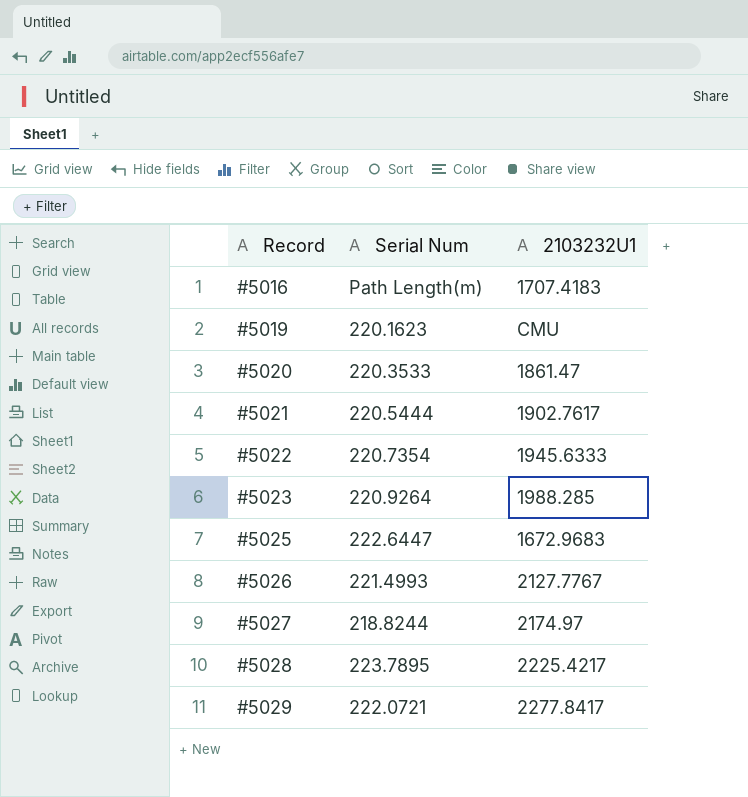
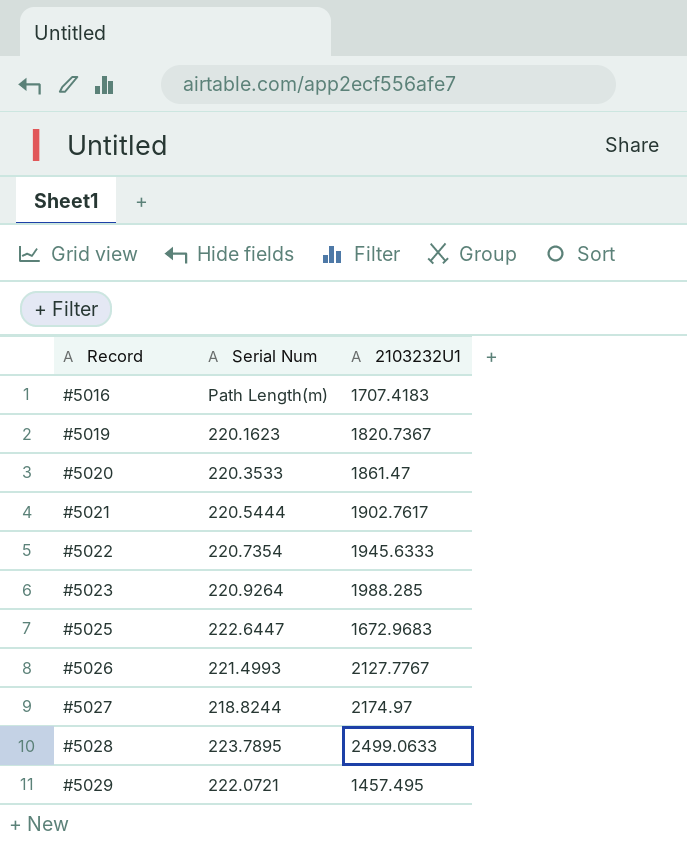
#5019 | 2103232U1: CMU -> 1820.7367
#5028 | 2103232U1: 2225.4217 -> 2499.0633
#5029 | 2103232U1: 2277.8417 -> 1457.495

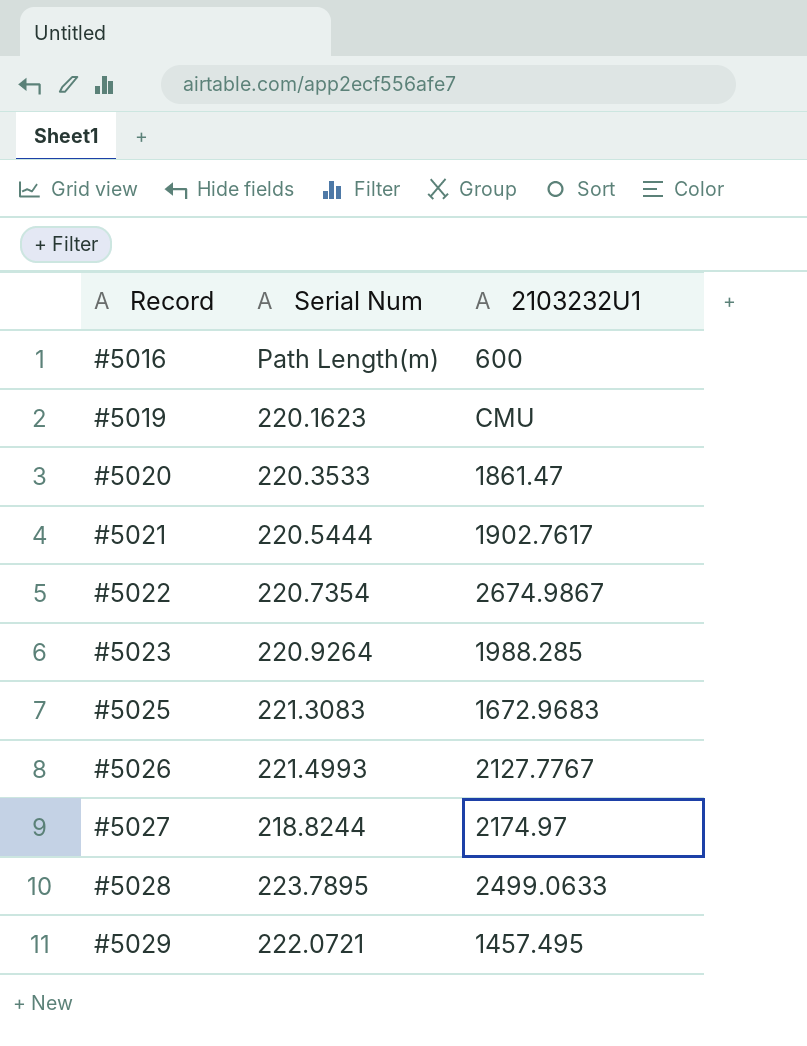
#5016 | 2103232U1: 1707.4183 -> 600
#5019 | 2103232U1: 1820.7367 -> CMU
#5022 | 2103232U1: 1945.6333 -> 2674.9867
#5025 | Serial Num: 222.6447 -> 221.3083

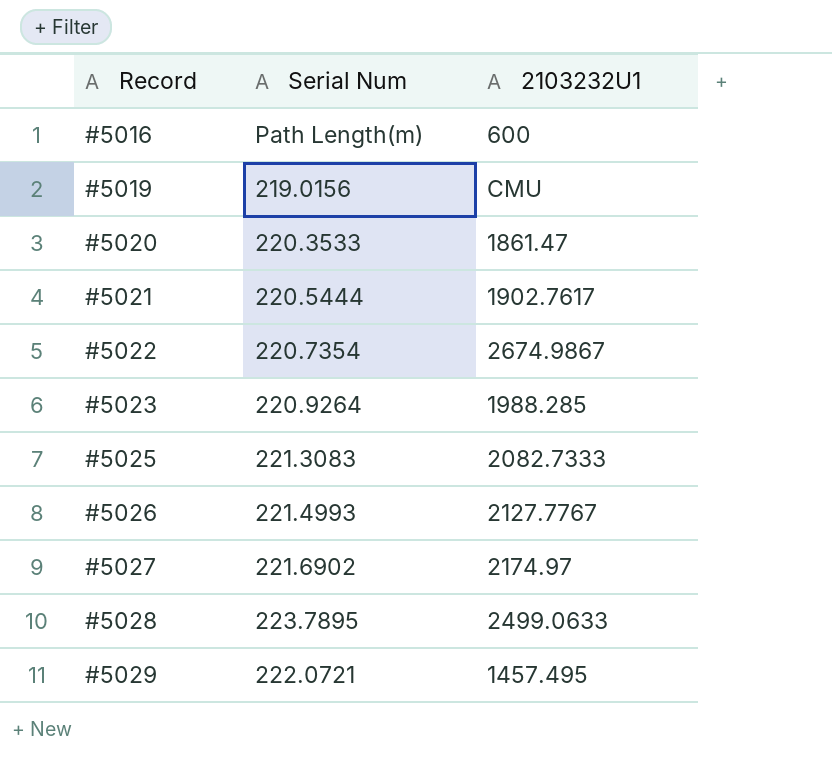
#5019 | Serial Num: 220.1623 -> 219.0156
#5025 | 2103232U1: 1672.9683 -> 2082.7333
#5027 | Serial Num: 218.8244 -> 221.6902

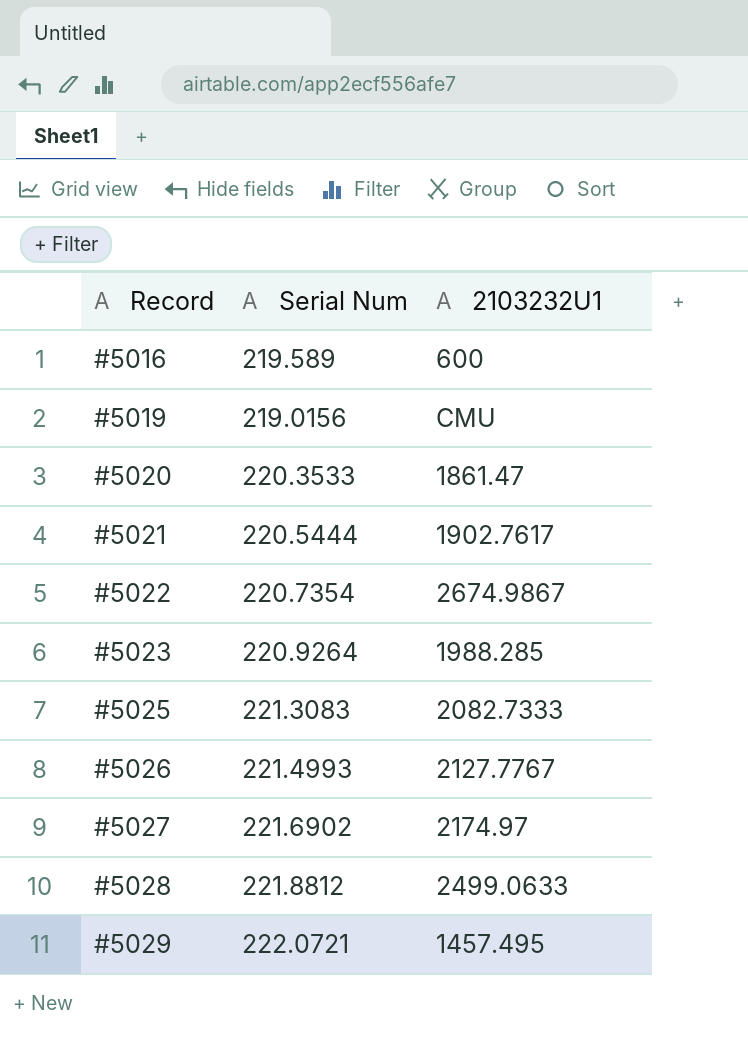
#5016 | Serial Num: Path Length(m) -> 219.589
#5028 | Serial Num: 223.7895 -> 221.8812

